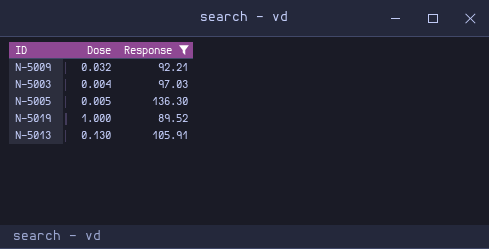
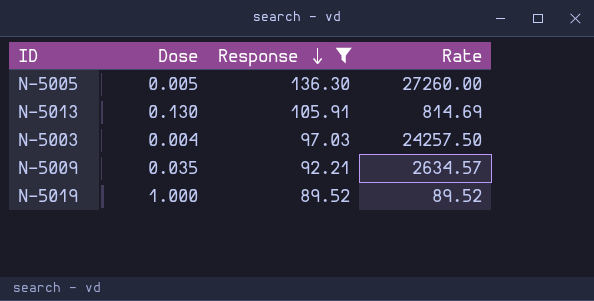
row order: none -> Response descending
column Rate | formula: none -> [Response] / [Dose]
N-5009 | Dose: 0.032 -> 0.035

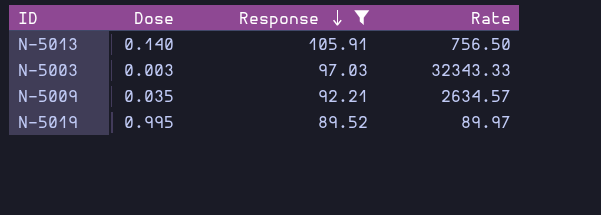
row N-5005: 0.005 | 136.30 | 27260.00 -> none
N-5013 | Dose: 0.130 -> 0.140
N-5013 | Rate: 814.69 -> 756.50
N-5003 | Dose: 0.004 -> 0.003
N-5003 | Rate: 24257.50 -> 32343.33
N-5019 | Dose: 1.000 -> 0.995
N-5019 | Rate: 89.52 -> 89.97

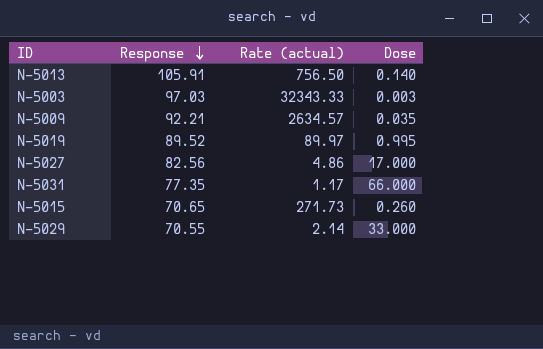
filter: Response >= 89.52 -> none
column name: Rate -> Rate (actual)
column Dose | position: 2 -> 4

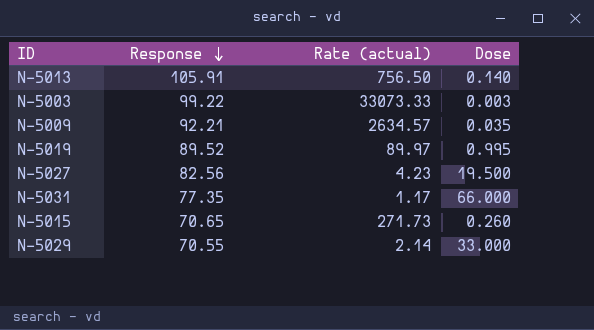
N-5003 | Response: 97.03 -> 99.22
N-5003 | Rate (actual): 32343.33 -> 33073.33
N-5027 | Rate (actual): 4.86 -> 4.23
N-5027 | Dose: 17.000 -> 19.500

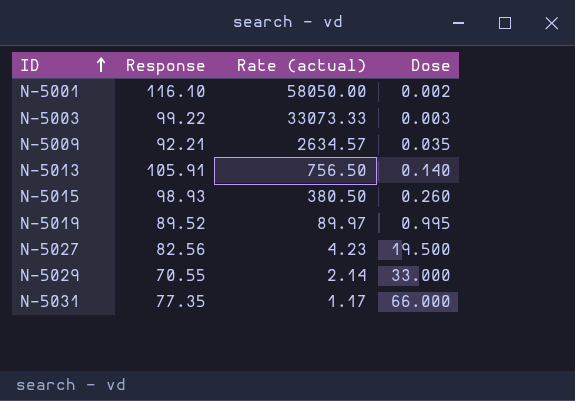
row order: Response descending -> ID ascending
row N-5001: none -> 116.10 | 58050.00 | 0.002
N-5015 | Response: 70.65 -> 98.93
N-5015 | Rate (actual): 271.73 -> 380.50

